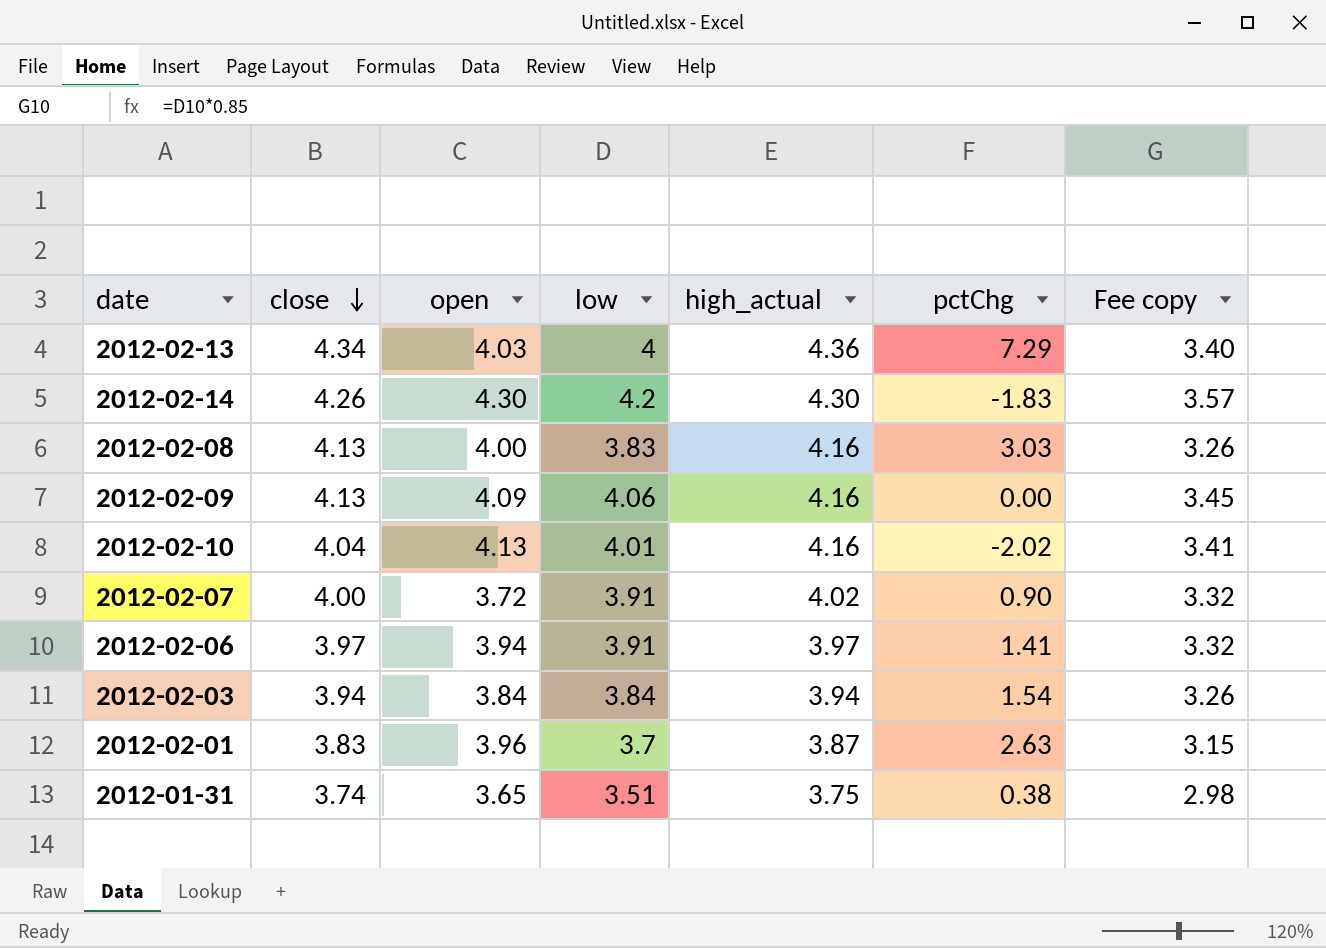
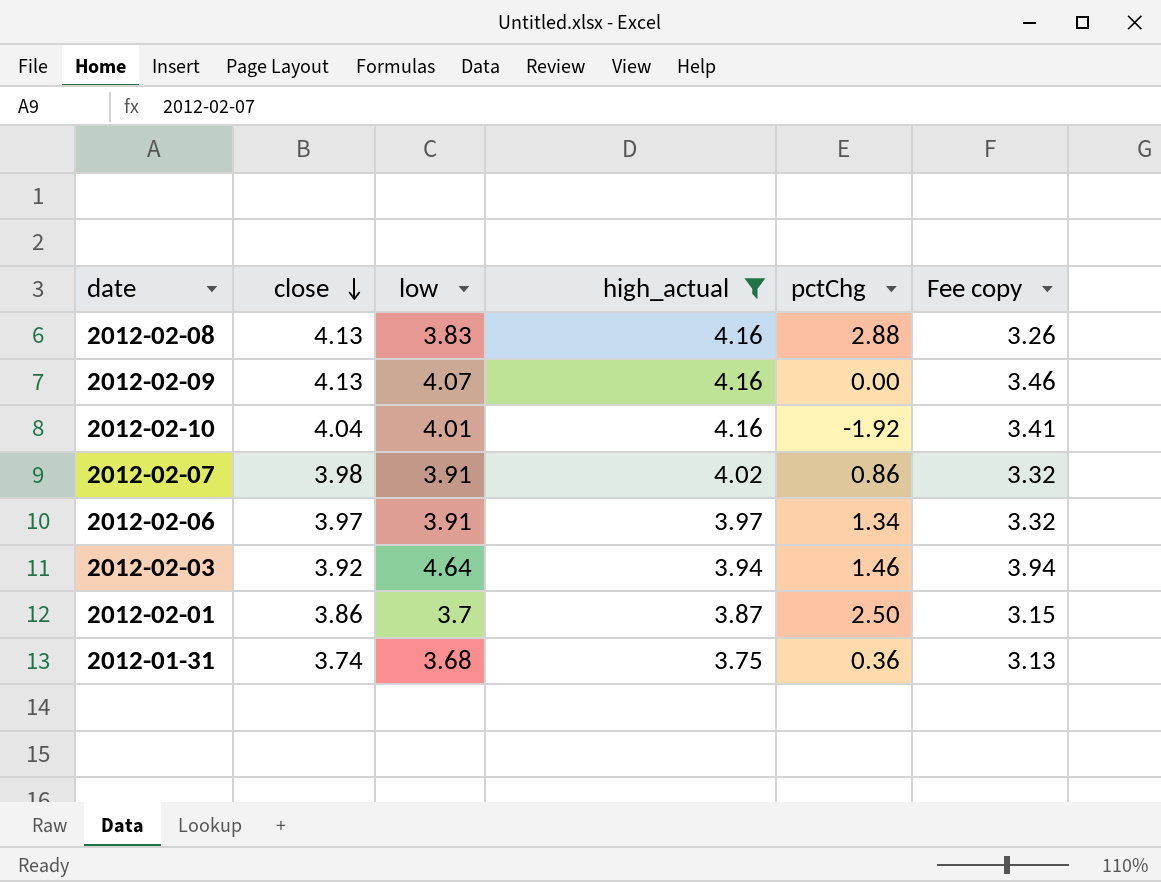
filter: none -> high_actual <= 4.16
column open | position: 3 -> none
2012-02-08 | pctChg: 3.03 -> 2.88
2012-02-09 | low: 4.06 -> 4.07
2012-02-09 | Fee copy: 3.45 -> 3.46
2012-02-10 | pctChg: -2.02 -> -1.92
2012-02-07 | close: 4.00 -> 3.98
2012-02-07 | pctChg: 0.90 -> 0.86
2012-02-06 | pctChg: 1.41 -> 1.34
2012-02-03 | close: 3.94 -> 3.92
2012-02-03 | low: 3.84 -> 4.64
2012-02-03 | pctChg: 1.54 -> 1.46
2012-02-03 | Fee copy: 3.26 -> 3.94
2012-02-01 | close: 3.83 -> 3.86
2012-02-01 | pctChg: 2.63 -> 2.50
2012-01-31 | low: 3.51 -> 3.68
2012-01-31 | pctChg: 0.38 -> 0.36
2012-01-31 | Fee copy: 2.98 -> 3.13

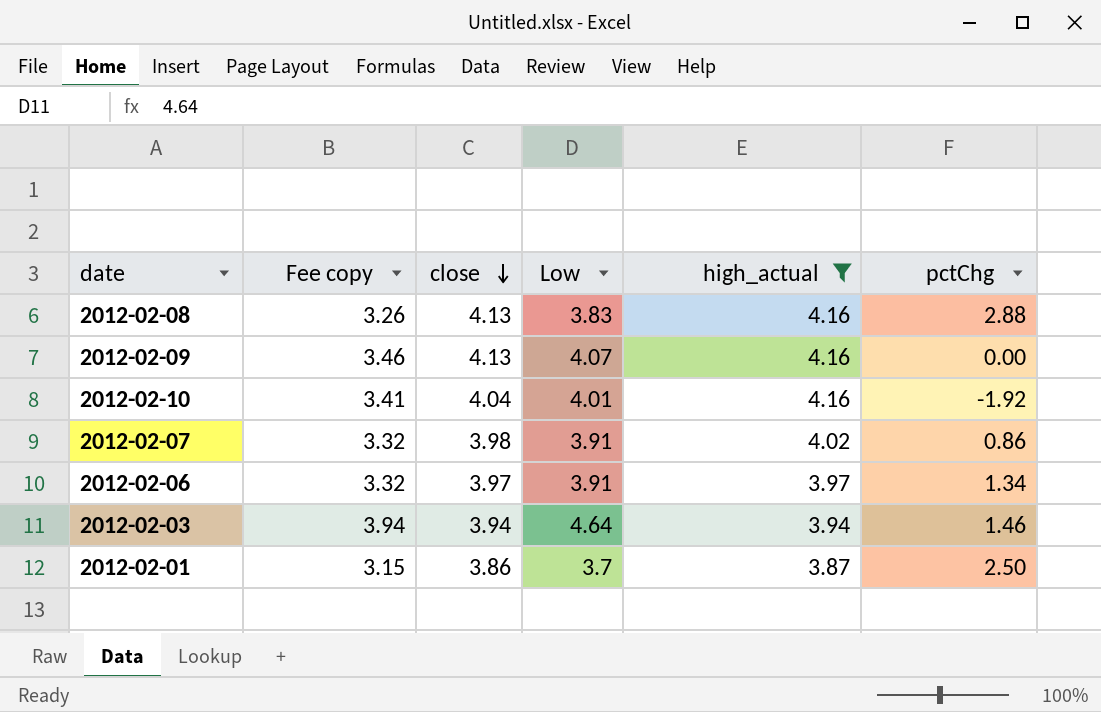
column Fee copy | position: 6 -> 2
column name: low -> Low
row 2012-01-31: 3.74 | 3.68 | 3.75 | 0.36 | 3.13 -> none
2012-02-03 | close: 3.92 -> 3.94

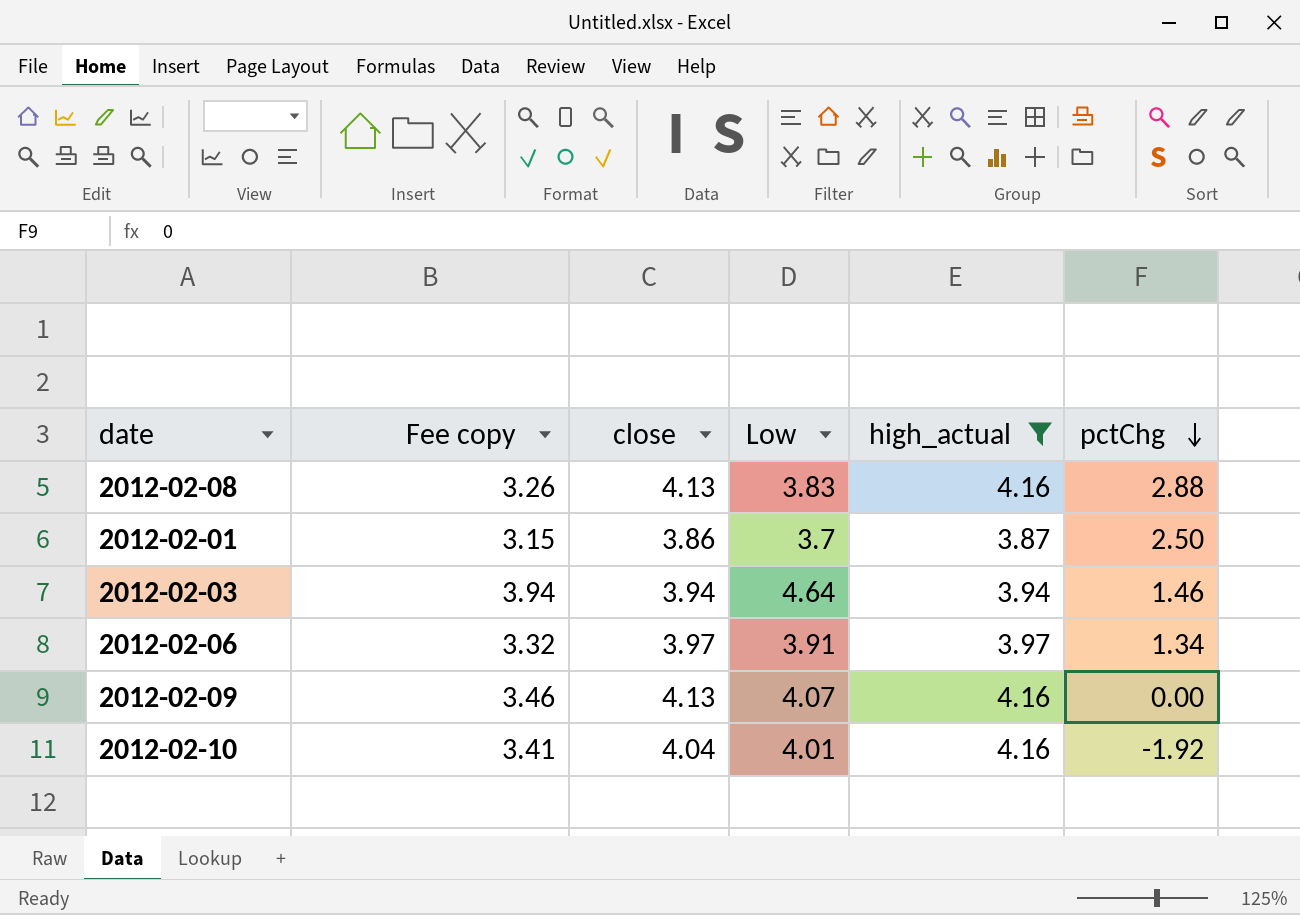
row order: close descending -> pctChg descending
row 2012-02-07: 3.32 | 3.98 | 3.91 | 4.02 | 0.86 -> none

